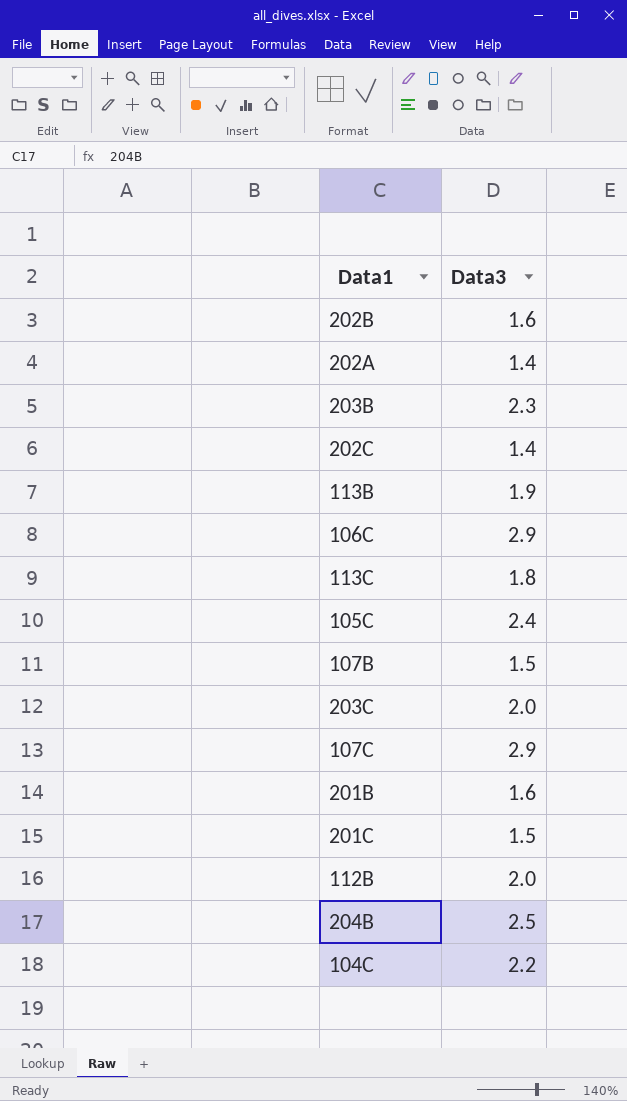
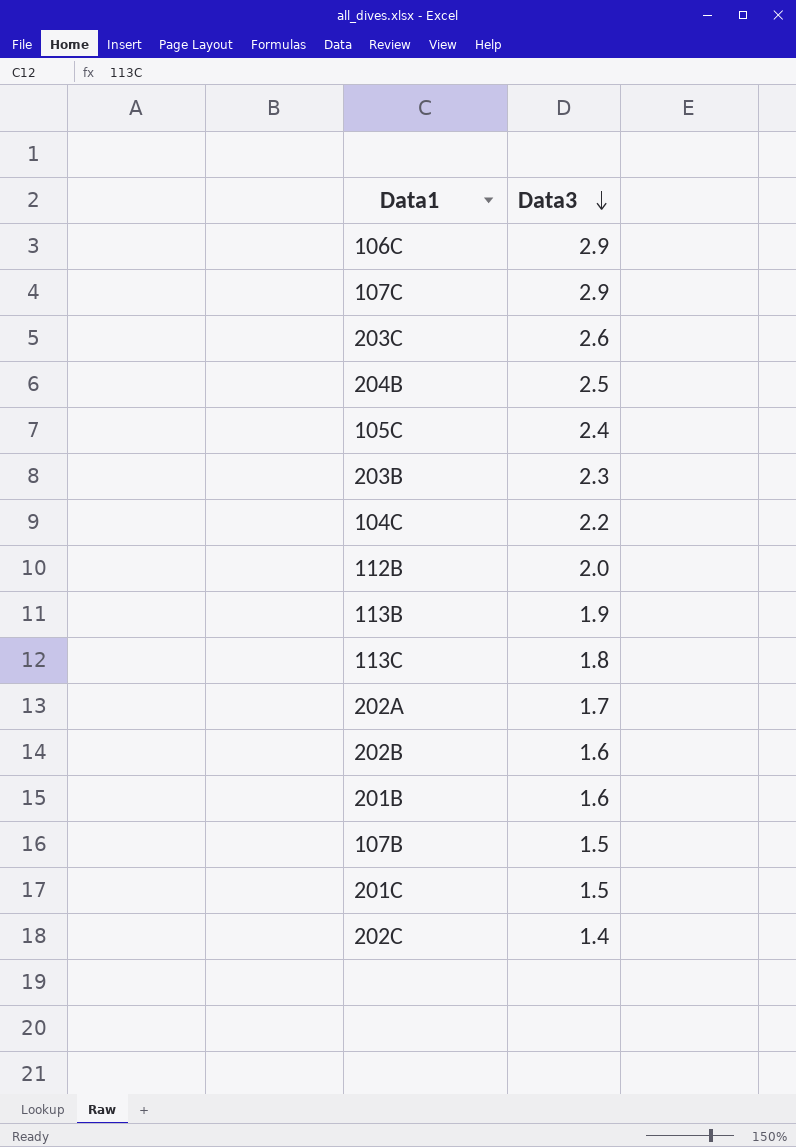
row order: none -> Data3 descending
203C | Data3: 2.0 -> 2.6
202A | Data3: 1.4 -> 1.7

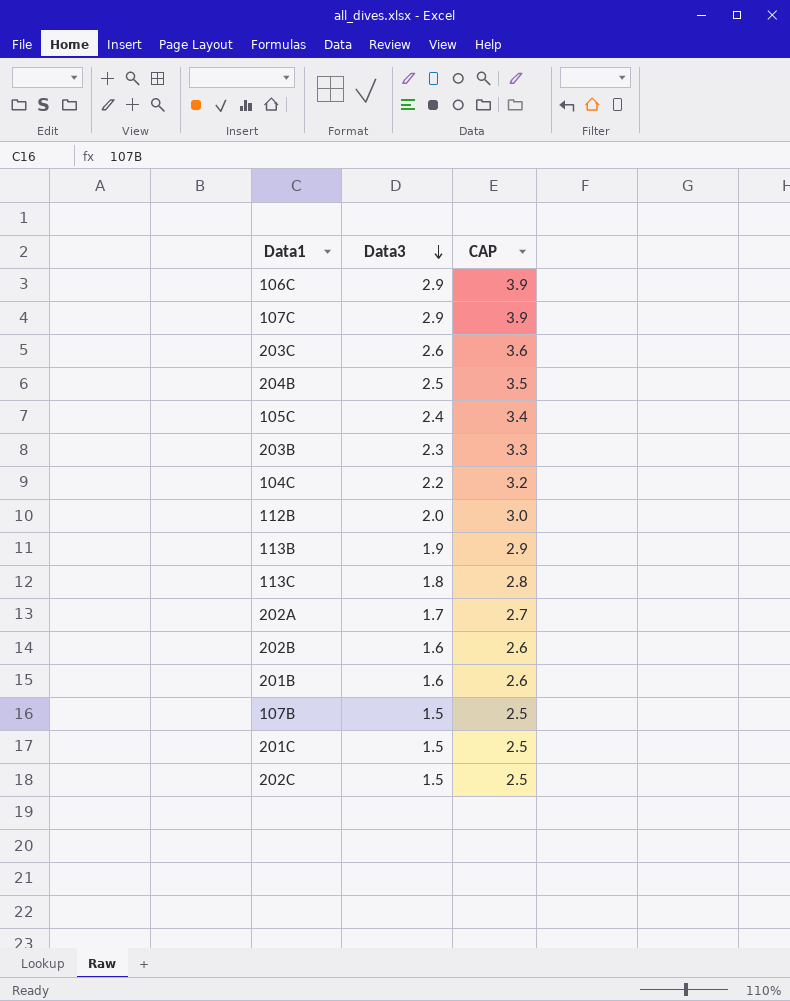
column CAP | formula: none -> [Data3] + 1
202C | Data3: 1.4 -> 1.5

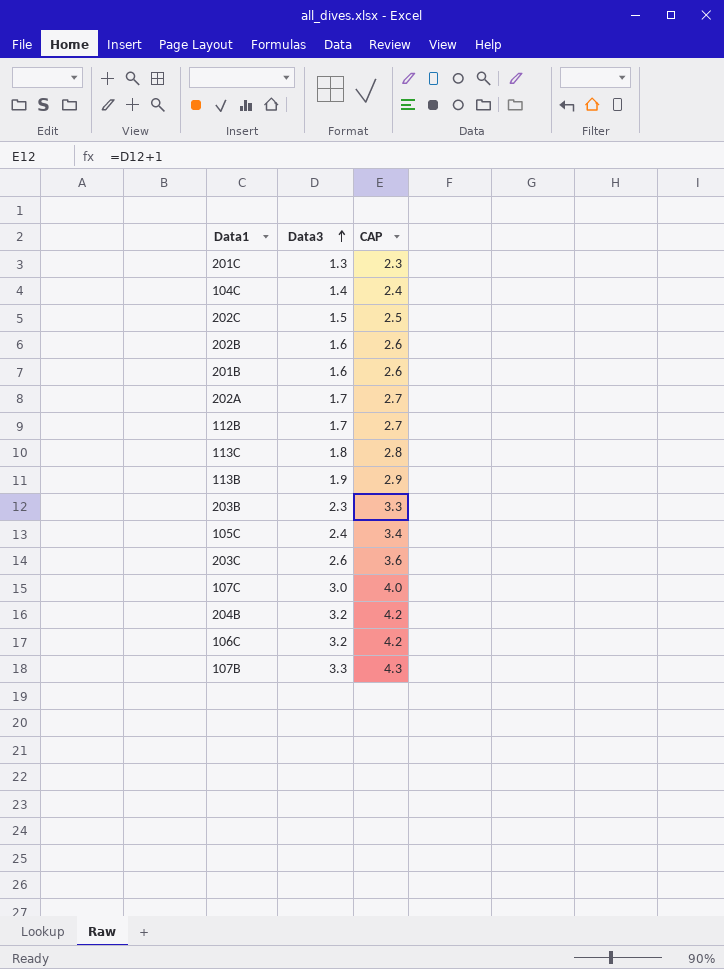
row order: Data3 descending -> Data3 ascending
201C | Data3: 1.5 -> 1.3
201C | CAP: 2.5 -> 2.3
104C | Data3: 2.2 -> 1.4
104C | CAP: 3.2 -> 2.4
112B | Data3: 2.0 -> 1.7
112B | CAP: 3.0 -> 2.7
107C | Data3: 2.9 -> 3.0
107C | CAP: 3.9 -> 4.0
204B | Data3: 2.5 -> 3.2
204B | CAP: 3.5 -> 4.2
106C | Data3: 2.9 -> 3.2
106C | CAP: 3.9 -> 4.2
107B | Data3: 1.5 -> 3.3
107B | CAP: 2.5 -> 4.3

